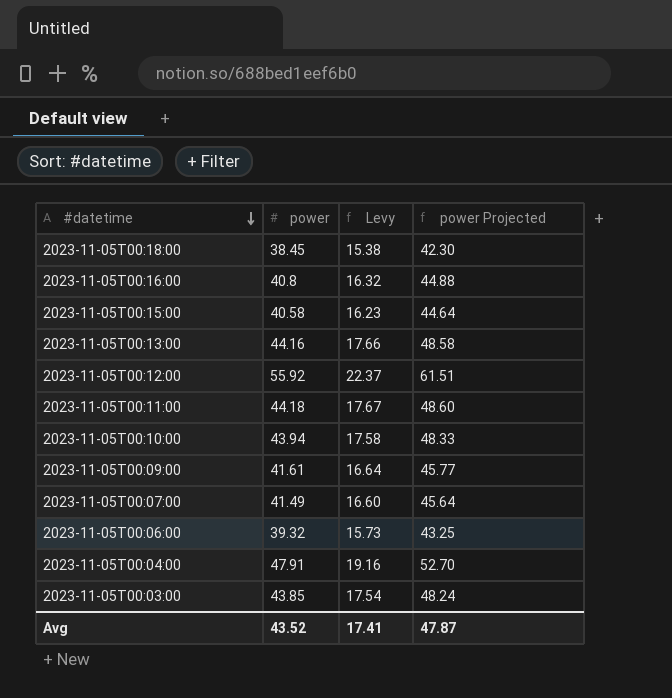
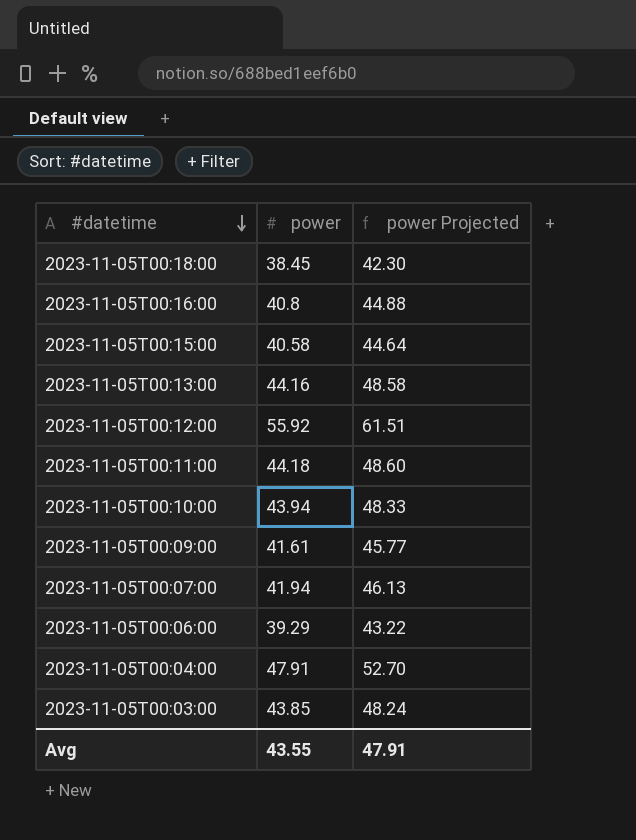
column Levy | formula: [power] * 0.4 -> none
2023-11-05T00:07:00 | power: 41.49 -> 41.94
2023-11-05T00:07:00 | power Projected: 45.64 -> 46.13
2023-11-05T00:06:00 | power: 39.32 -> 39.29
2023-11-05T00:06:00 | power Projected: 43.25 -> 43.22
Avg | power: 43.52 -> 43.55
Avg | power Projected: 47.87 -> 47.91

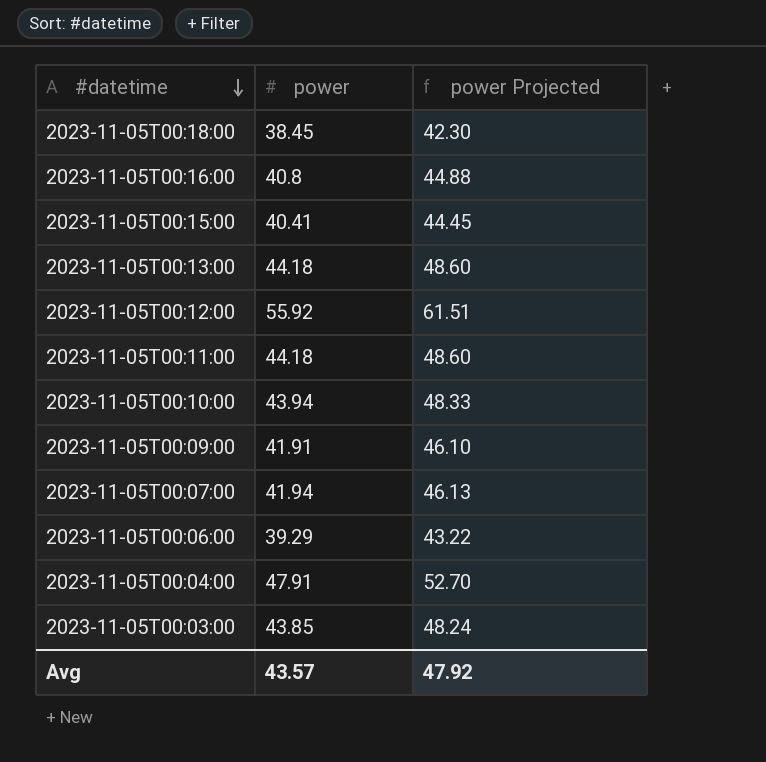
2023-11-05T00:15:00 | power: 40.58 -> 40.41
2023-11-05T00:15:00 | power Projected: 44.64 -> 44.45
2023-11-05T00:13:00 | power: 44.16 -> 44.18
2023-11-05T00:13:00 | power Projected: 48.58 -> 48.60
2023-11-05T00:09:00 | power: 41.61 -> 41.91
2023-11-05T00:09:00 | power Projected: 45.77 -> 46.10
Avg | power: 43.55 -> 43.57
Avg | power Projected: 47.91 -> 47.92

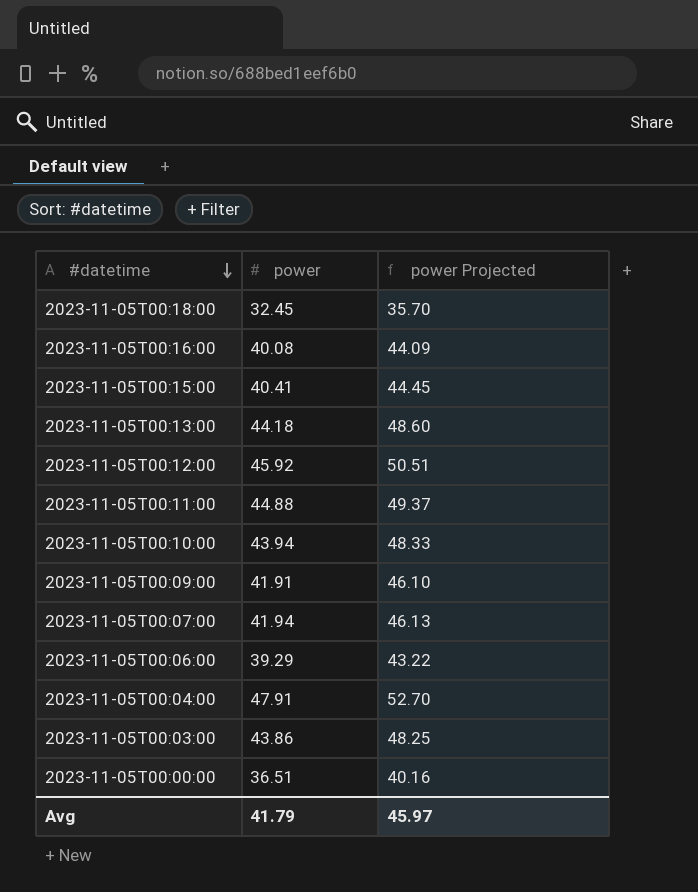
2023-11-05T00:18:00 | power: 38.45 -> 32.45
2023-11-05T00:18:00 | power Projected: 42.30 -> 35.70
2023-11-05T00:16:00 | power: 40.8 -> 40.08
2023-11-05T00:16:00 | power Projected: 44.88 -> 44.09
2023-11-05T00:12:00 | power: 55.92 -> 45.92
2023-11-05T00:12:00 | power Projected: 61.51 -> 50.51
2023-11-05T00:11:00 | power: 44.18 -> 44.88
2023-11-05T00:11:00 | power Projected: 48.60 -> 49.37
2023-11-05T00:03:00 | power: 43.85 -> 43.86
2023-11-05T00:03:00 | power Projected: 48.24 -> 48.25
row 2023-11-05T00:00:00: none -> 36.51 | 40.16
Avg | power: 43.57 -> 41.79
Avg | power Projected: 47.92 -> 45.97

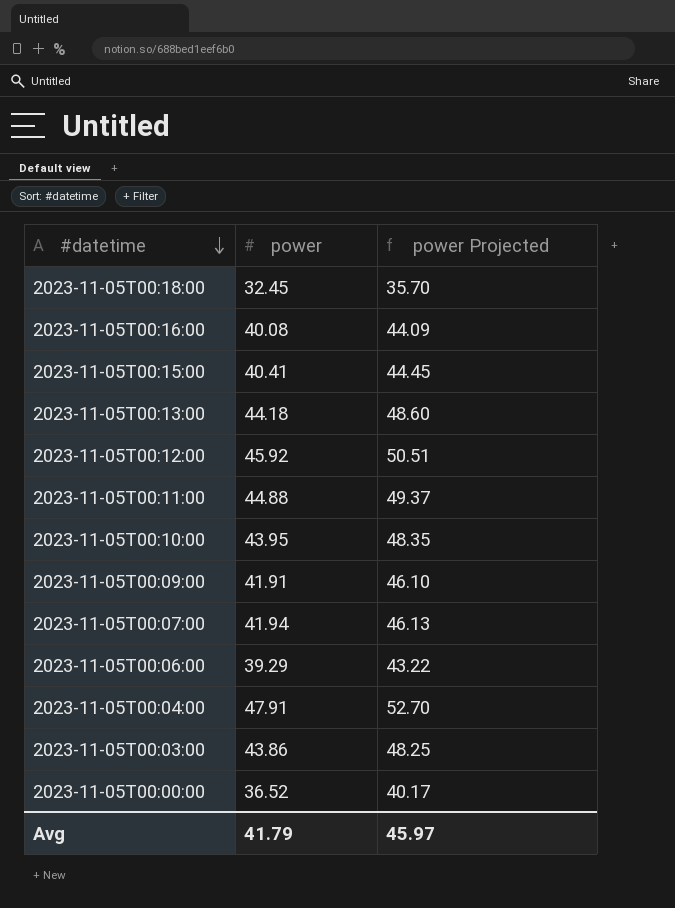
2023-11-05T00:10:00 | power: 43.94 -> 43.95
2023-11-05T00:10:00 | power Projected: 48.33 -> 48.35
2023-11-05T00:00:00 | power: 36.51 -> 36.52
2023-11-05T00:00:00 | power Projected: 40.16 -> 40.17

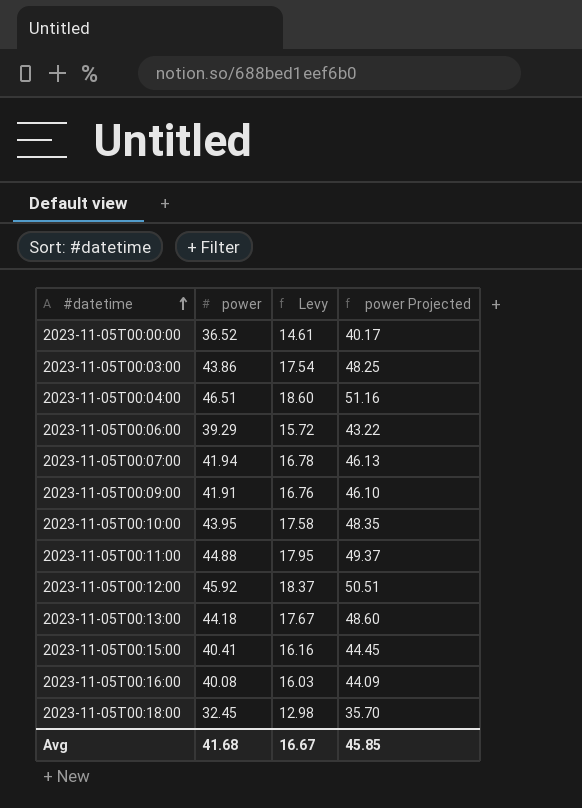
row order: #datetime descending -> #datetime ascending
column Levy | formula: none -> [power] * 0.4
2023-11-05T00:04:00 | power: 47.91 -> 46.51
2023-11-05T00:04:00 | power Projected: 52.70 -> 51.16
Avg | power: 41.79 -> 41.68
Avg | power Projected: 45.97 -> 45.85

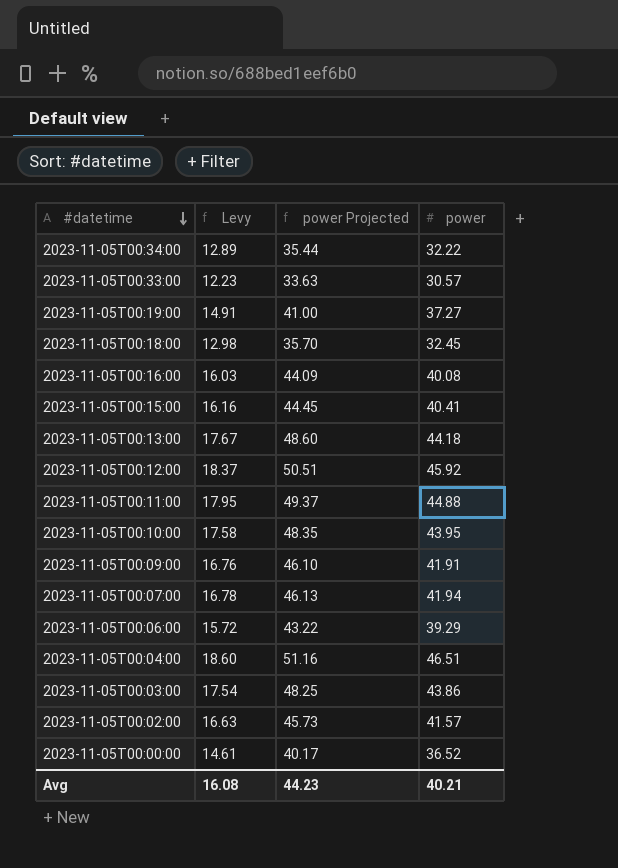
row order: #datetime ascending -> #datetime descending
column power | position: 2 -> 4
row 2023-11-05T00:34:00: none -> 12.89 | 35.44 | 32.22
row 2023-11-05T00:33:00: none -> 12.23 | 33.63 | 30.57
row 2023-11-05T00:19:00: none -> 14.91 | 41.00 | 37.27
row 2023-11-05T00:02:00: none -> 16.63 | 45.73 | 41.57
Avg | Levy: 16.67 -> 16.08
Avg | power Projected: 45.85 -> 44.23
Avg | power: 41.68 -> 40.21

